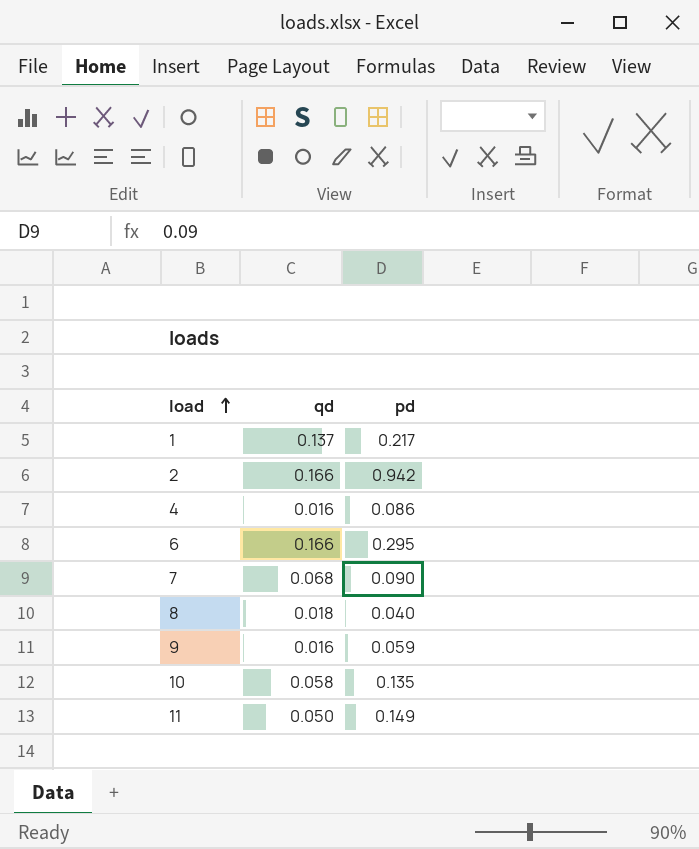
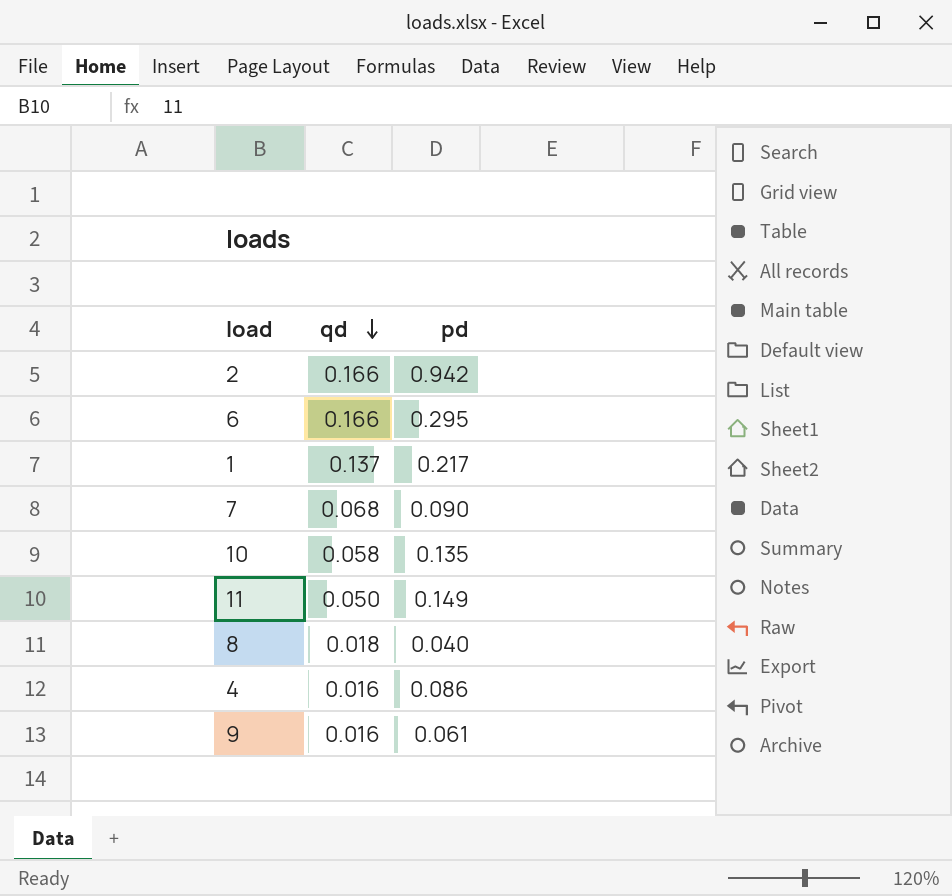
row order: load ascending -> qd descending
9 | pd: 0.059 -> 0.061

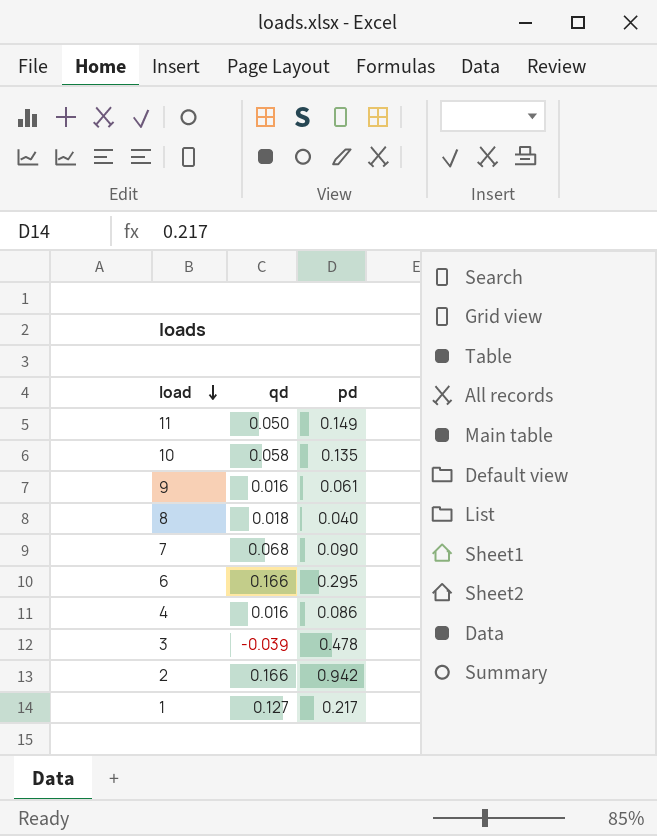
row order: qd descending -> load descending
row 3: none -> -0.039 | 0.478
1 | qd: 0.137 -> 0.127

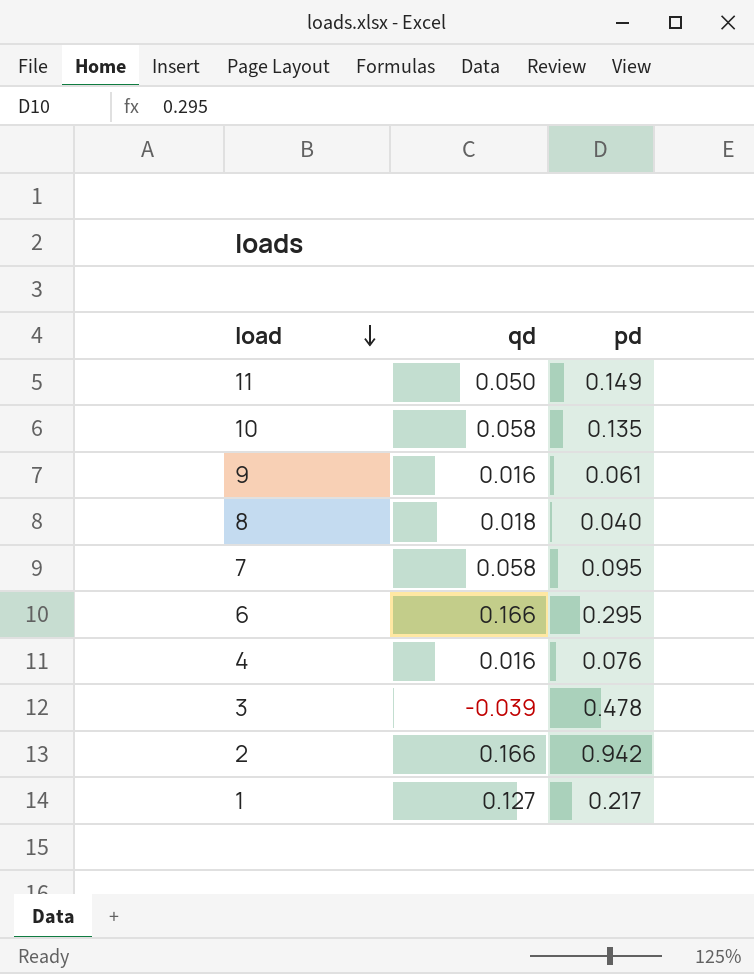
7 | qd: 0.068 -> 0.058
7 | pd: 0.090 -> 0.095
4 | pd: 0.086 -> 0.076

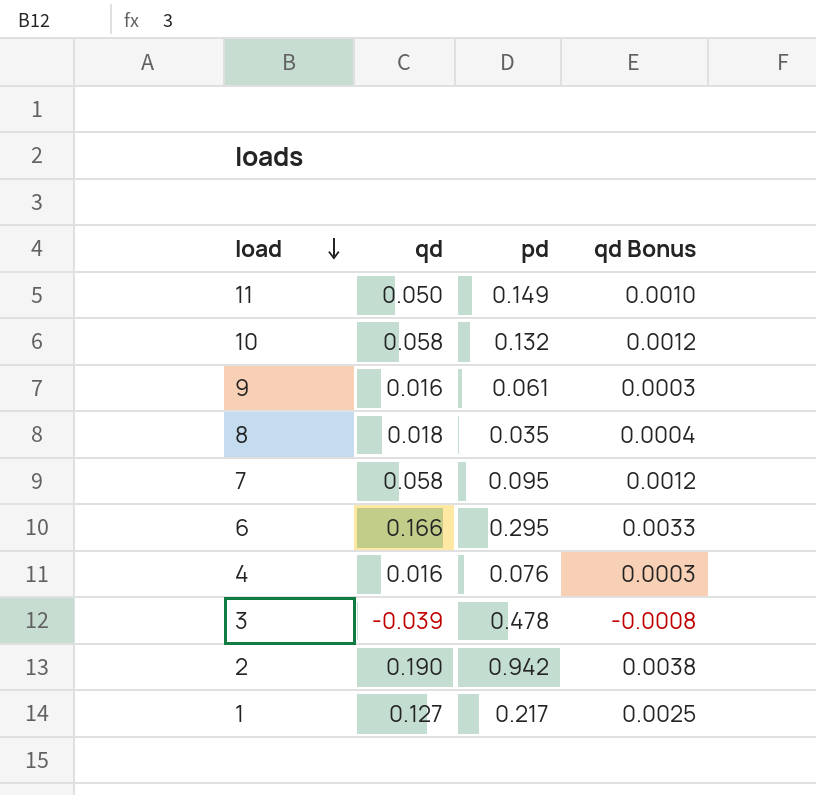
column qd Bonus | formula: none -> [qd] * 0.02
10 | pd: 0.135 -> 0.132
8 | pd: 0.040 -> 0.035
2 | qd: 0.166 -> 0.190

